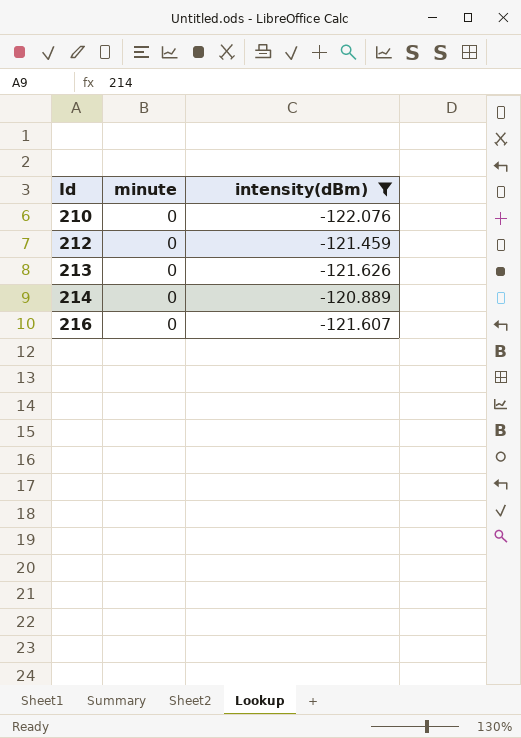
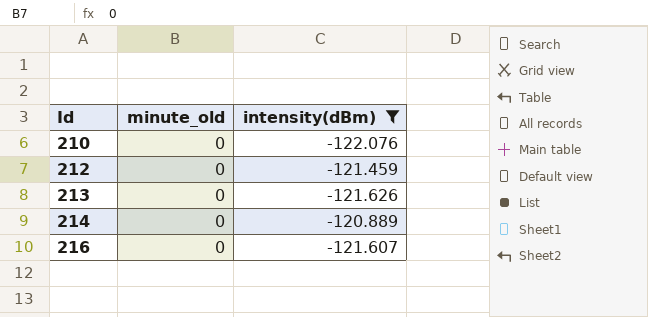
column name: minute -> minute_old

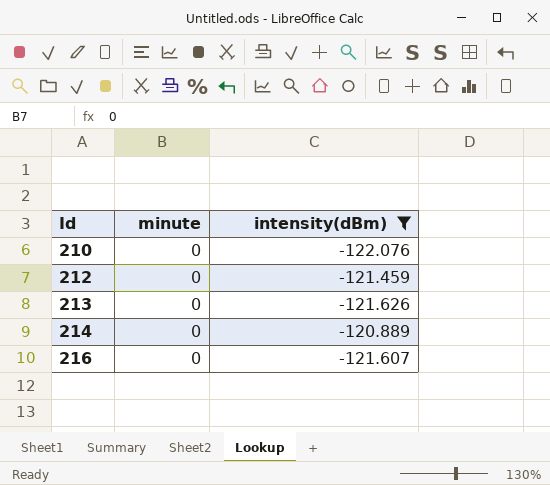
column name: minute_old -> minute

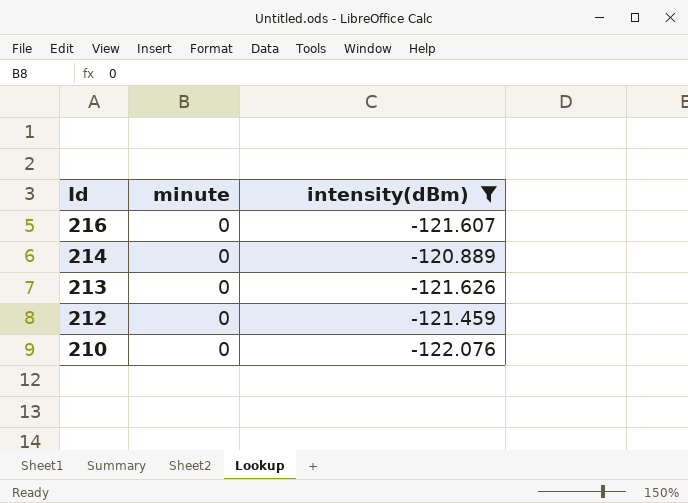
row order: Id ascending -> Id descending

